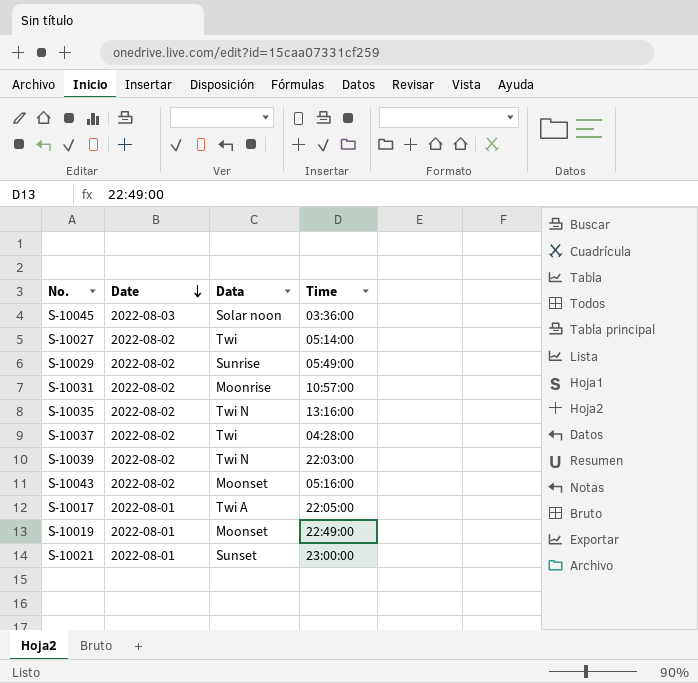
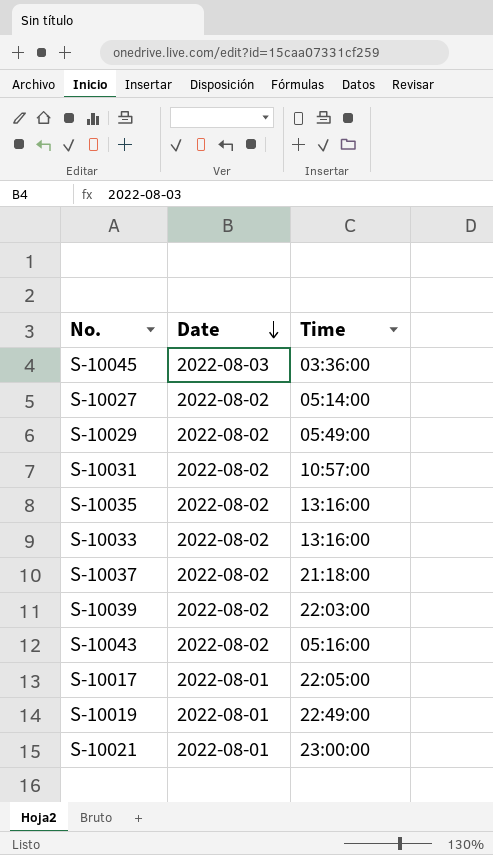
column Data | position: 3 -> none
row S-10033: none -> 2022-08-02 | 13:16:00
S-10037 | Time: 04:28:00 -> 21:18:00

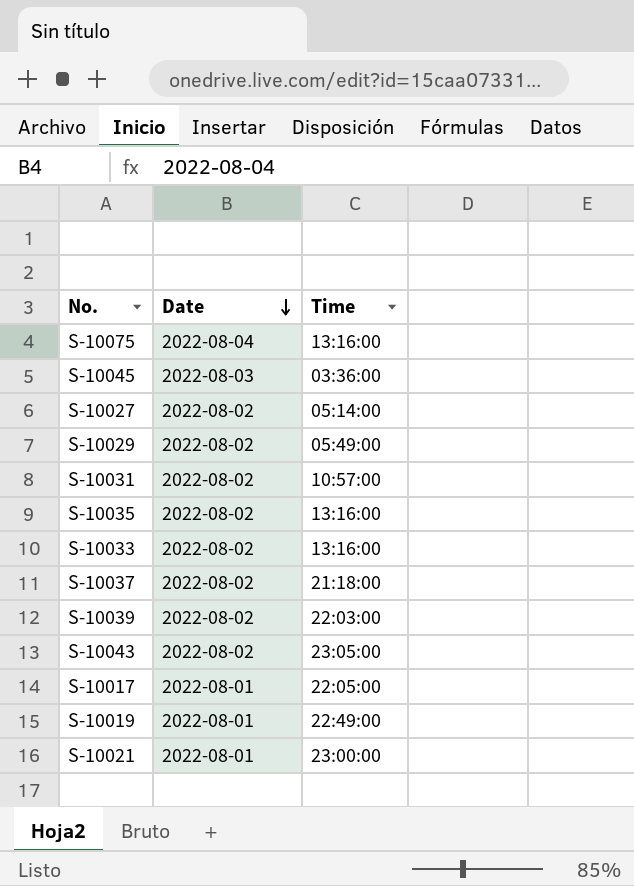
row S-10075: none -> 2022-08-04 | 13:16:00
S-10043 | Time: 05:16:00 -> 23:05:00

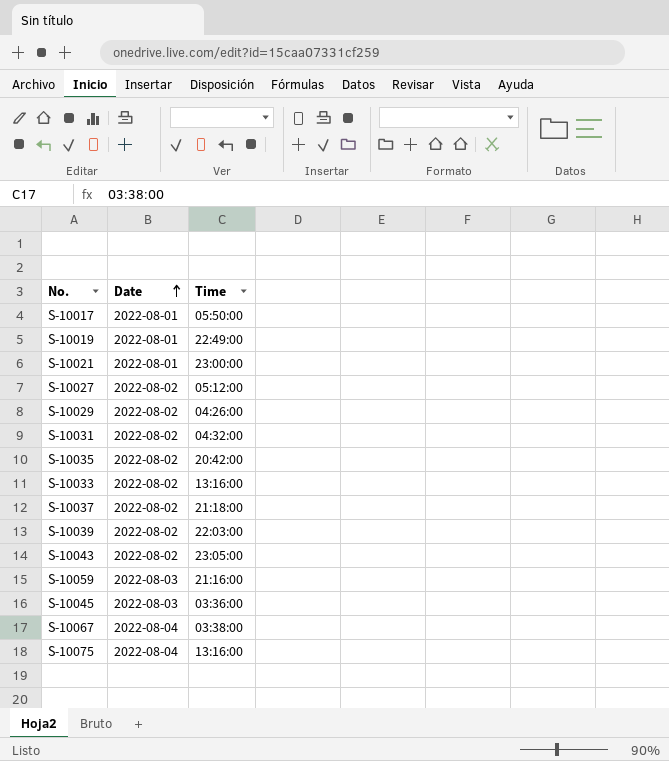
row order: Date descending -> Date ascending
S-10017 | Time: 22:05:00 -> 05:50:00
S-10027 | Time: 05:14:00 -> 05:12:00
S-10029 | Time: 05:49:00 -> 04:26:00
S-10031 | Time: 10:57:00 -> 04:32:00
S-10035 | Time: 13:16:00 -> 20:42:00
row S-10059: none -> 2022-08-03 | 21:16:00
row S-10067: none -> 2022-08-04 | 03:38:00

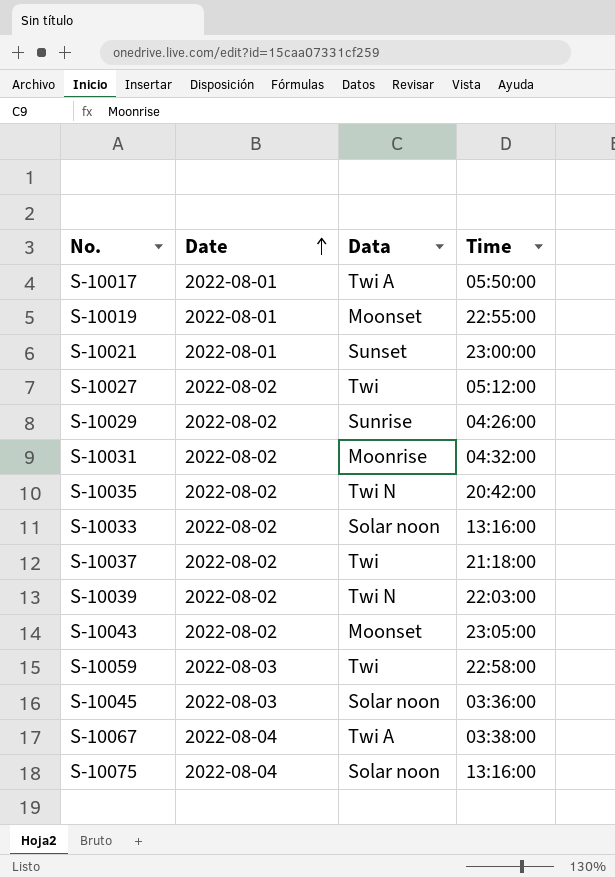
column Data | position: none -> 3
S-10019 | Time: 22:49:00 -> 22:55:00
S-10059 | Time: 21:16:00 -> 22:58:00

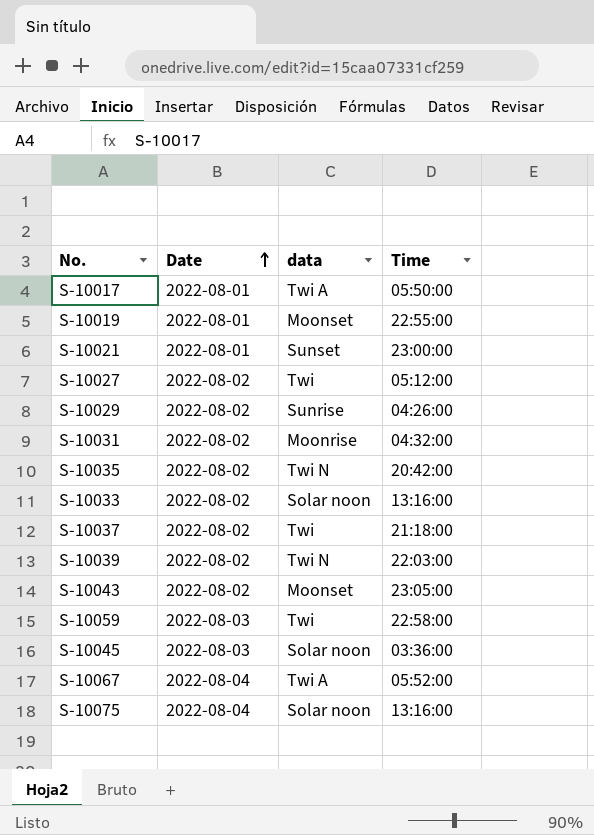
column name: Data -> data
S-10067 | Time: 03:38:00 -> 05:52:00

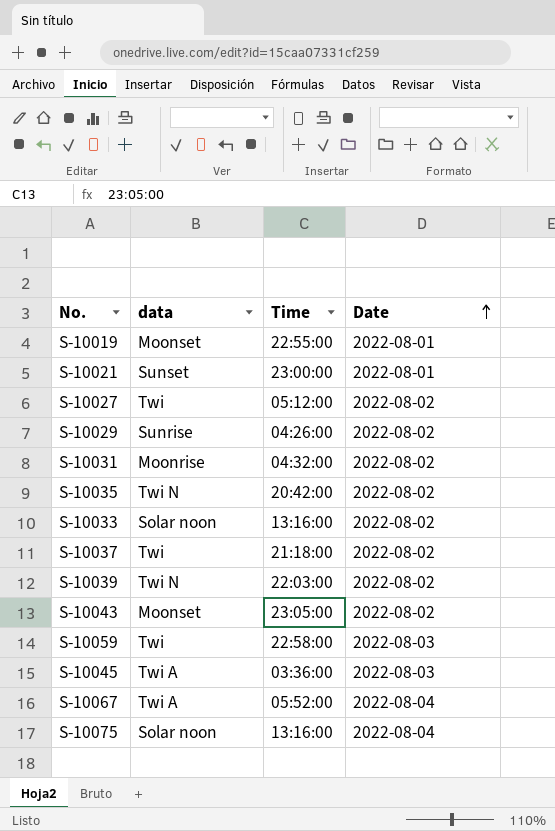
column Date | position: 2 -> 4
row S-10017: 2022-08-01 | Twi A | 05:50:00 -> none
S-10045 | data: Solar noon -> Twi A

